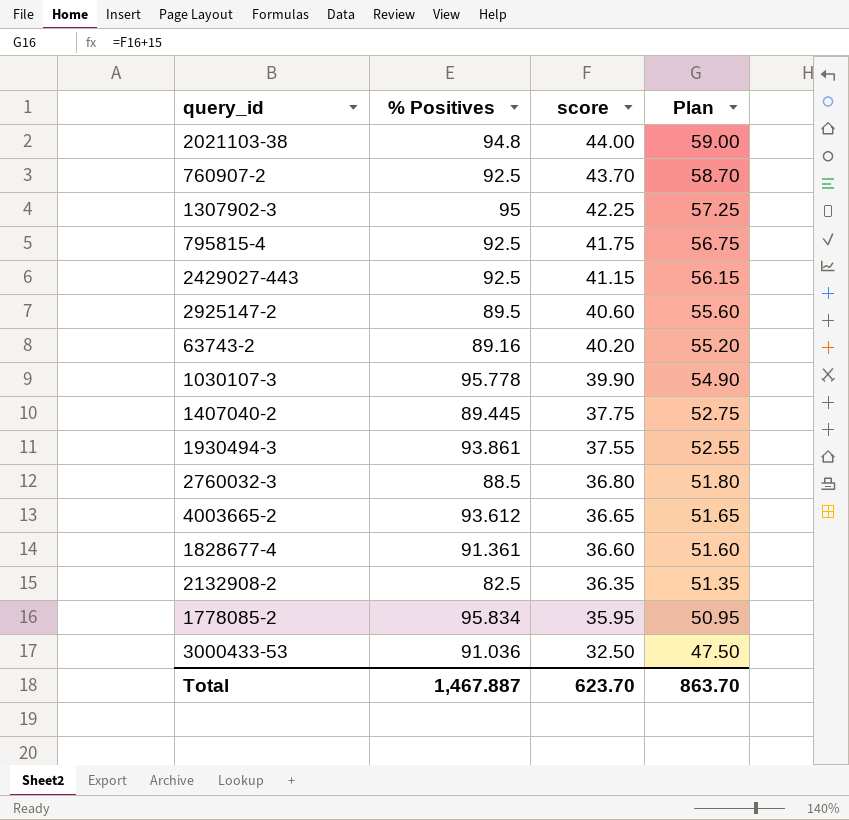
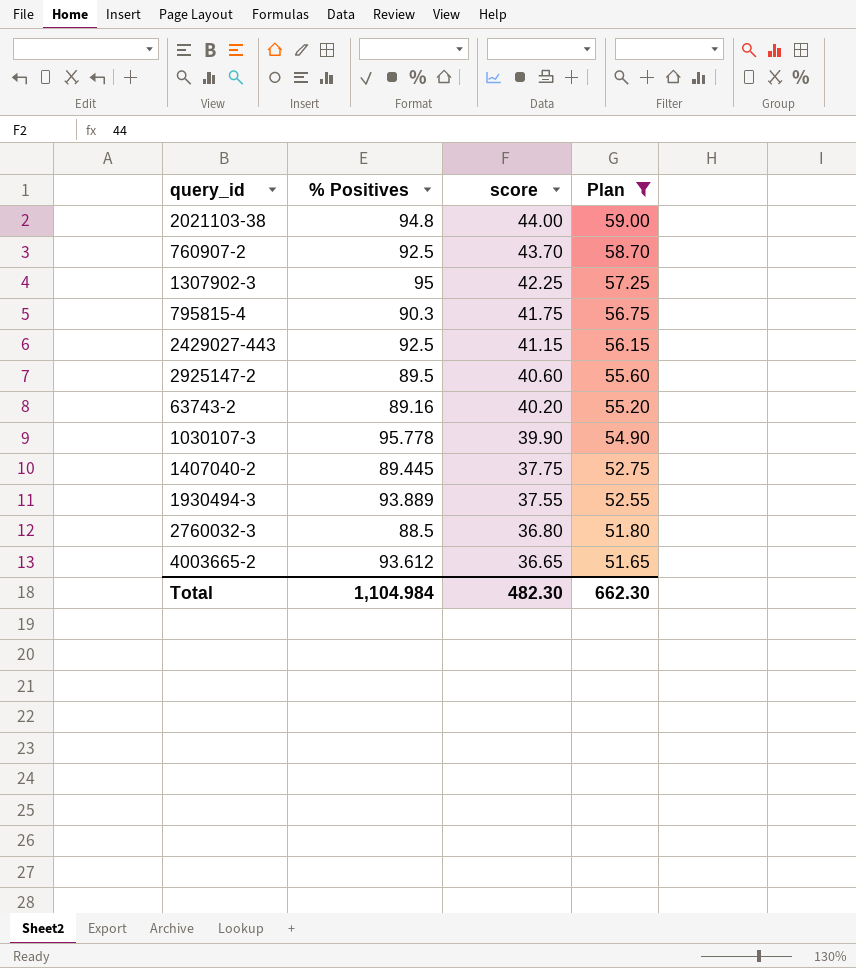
filter: none -> Plan >= 51.65
795815-4 | % Positives: 92.5 -> 90.3
1930494-3 | % Positives: 93.861 -> 93.889
Total | % Positives: 1,467.887 -> 1,104.984
Total | score: 623.70 -> 482.30
Total | Plan: 863.70 -> 662.30

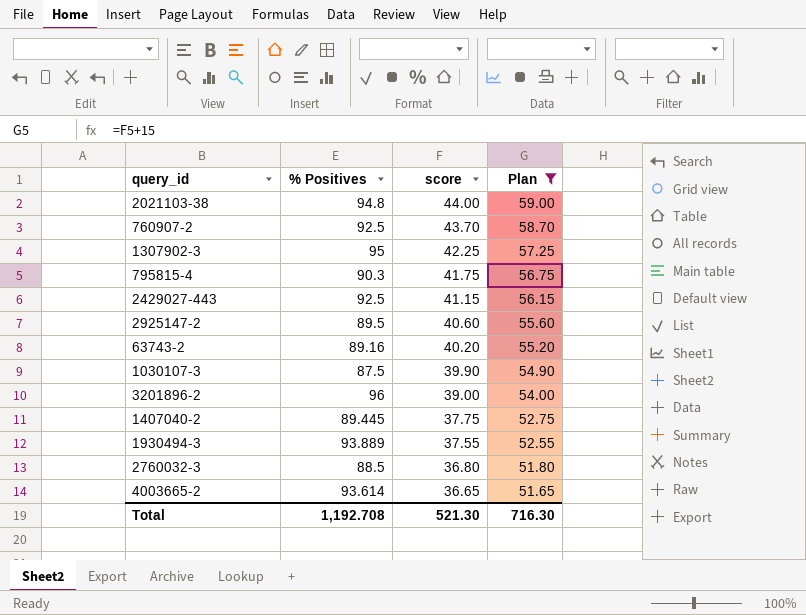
1030107-3 | % Positives: 95.778 -> 87.5
row 3201896-2: none -> 96 | 39.00 | 54.00
4003665-2 | % Positives: 93.612 -> 93.614
Total | % Positives: 1,104.984 -> 1,192.708
Total | score: 482.30 -> 521.30
Total | Plan: 662.30 -> 716.30

